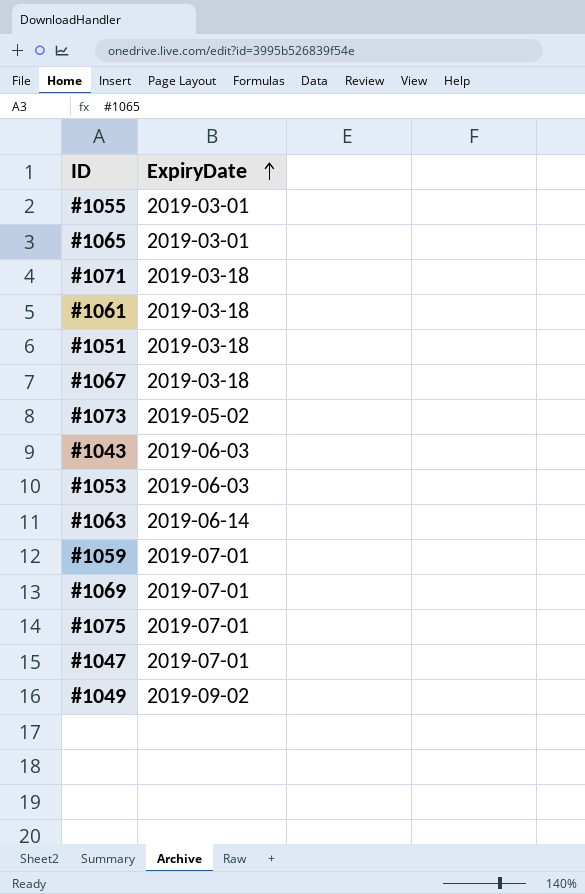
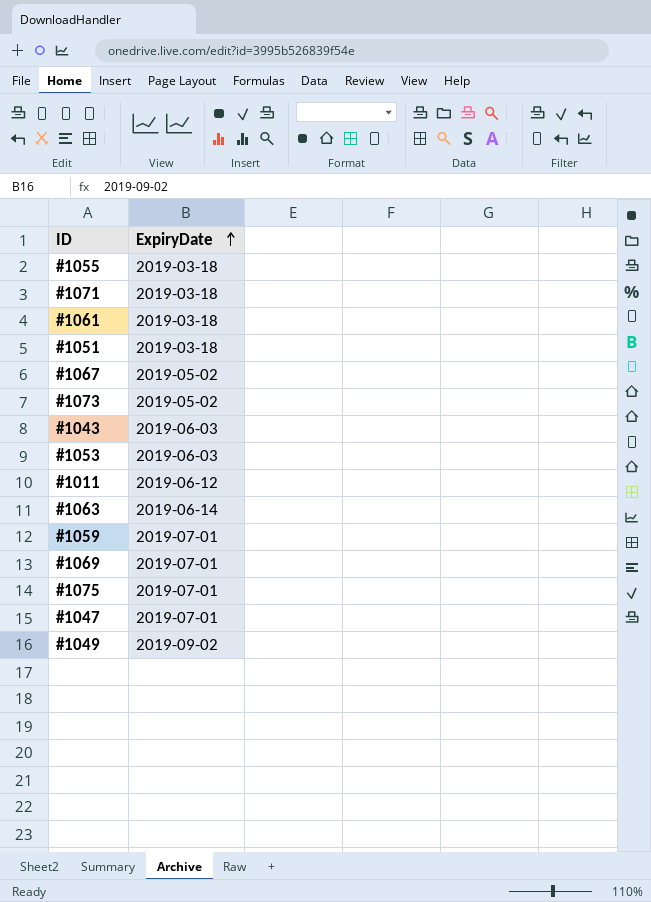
row #1065: 2019-03-01 -> none
#1055 | ExpiryDate: 2019-03-01 -> 2019-03-18
#1067 | ExpiryDate: 2019-03-18 -> 2019-05-02
row #1011: none -> 2019-06-12

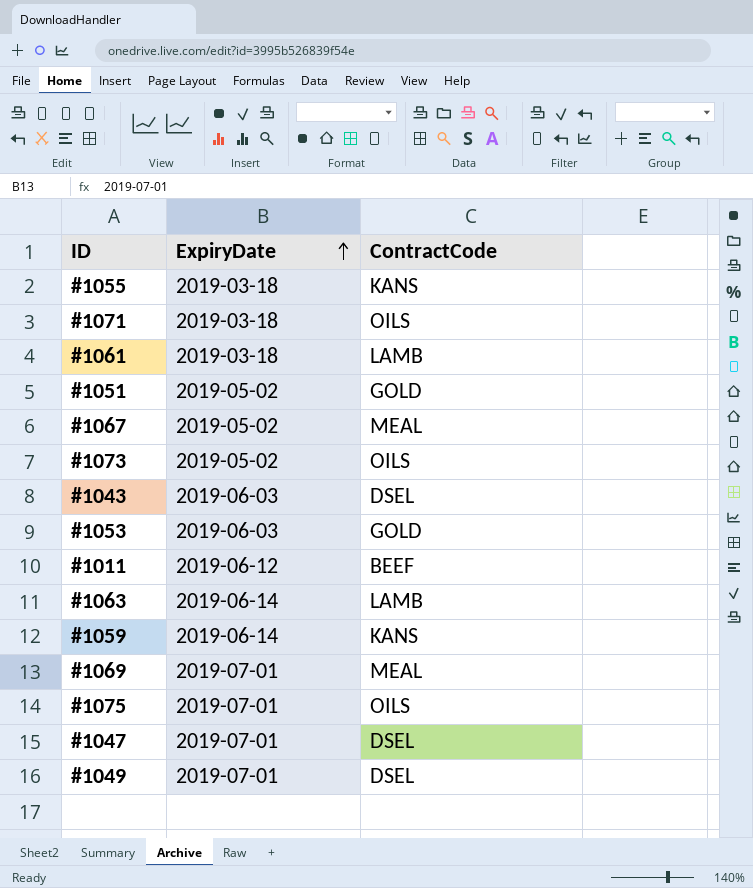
column ContractCode | position: none -> 3
#1051 | ExpiryDate: 2019-03-18 -> 2019-05-02
#1059 | ExpiryDate: 2019-07-01 -> 2019-06-14
#1049 | ExpiryDate: 2019-09-02 -> 2019-07-01

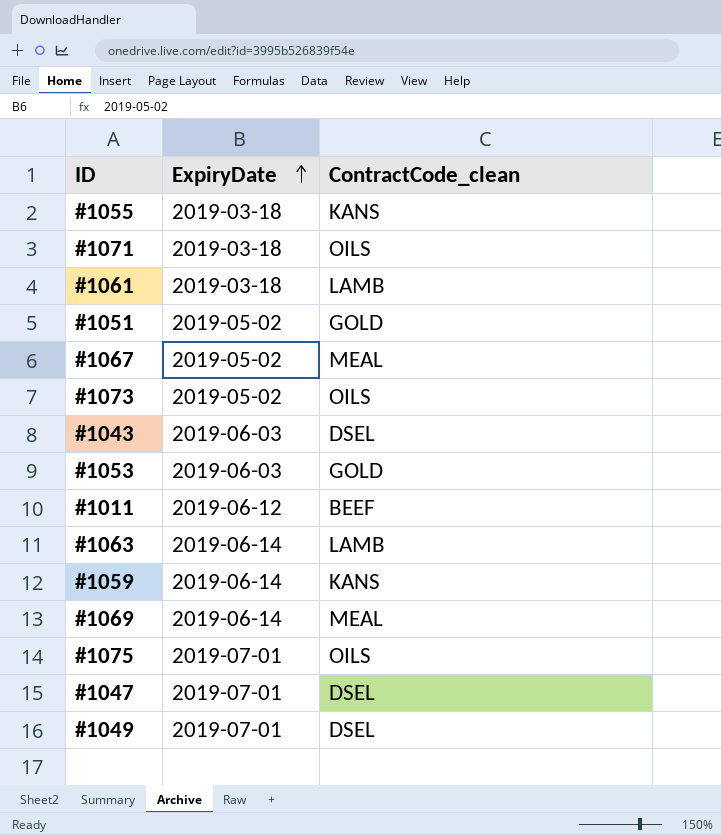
column name: ContractCode -> ContractCode_clean
#1069 | ExpiryDate: 2019-07-01 -> 2019-06-14

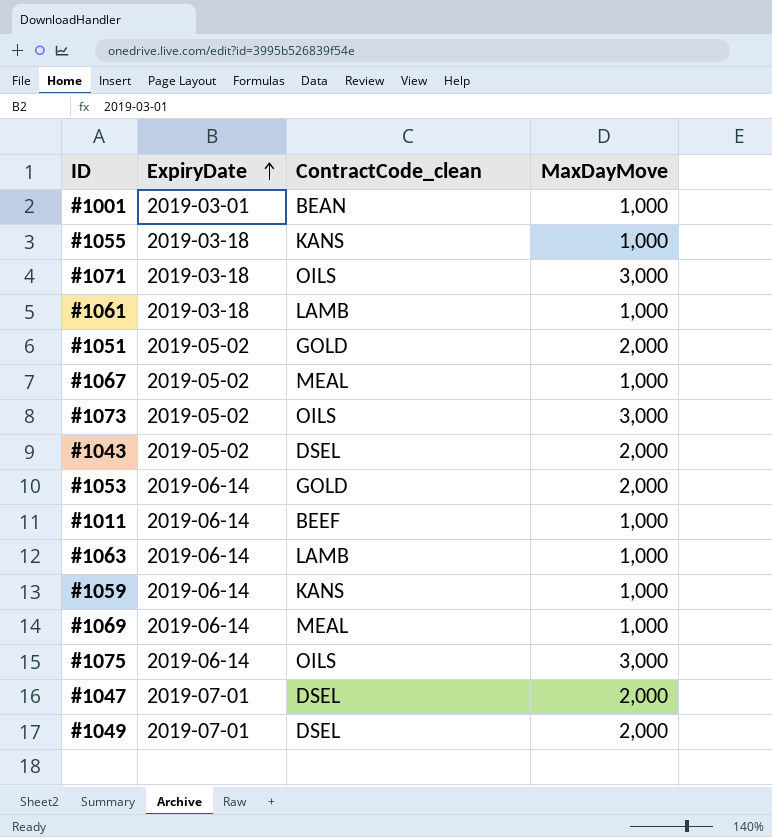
column MaxDayMove | position: none -> 4
row #1001: none -> 2019-03-01 | BEAN | 1,000
#1043 | ExpiryDate: 2019-06-03 -> 2019-05-02
#1053 | ExpiryDate: 2019-06-03 -> 2019-06-14
#1011 | ExpiryDate: 2019-06-12 -> 2019-06-14
#1075 | ExpiryDate: 2019-07-01 -> 2019-06-14

